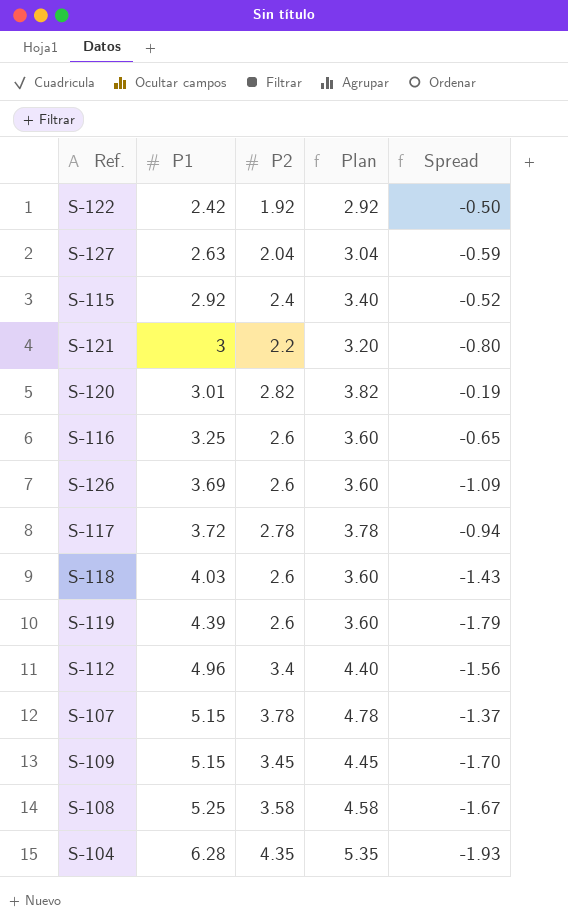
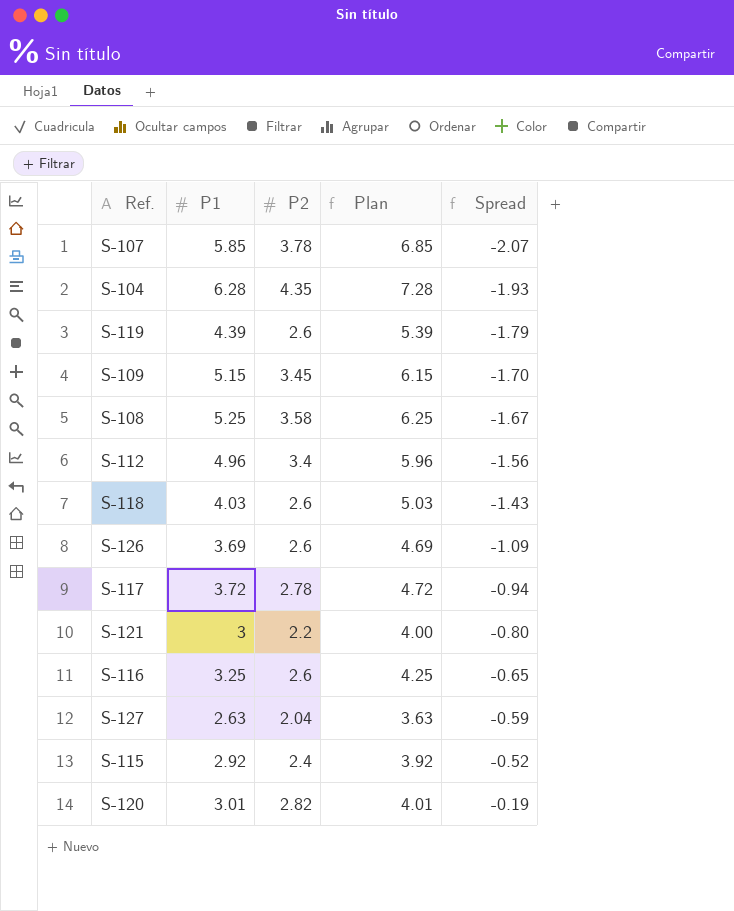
row order: P1 ascending -> Spread ascending
column Plan | formula: [P2] + 1 -> [P1] + 1
row S-122: 2.42 | 1.92 | 2.92 | -0.50 -> none
S-107 | P1: 5.15 -> 5.85
S-107 | Spread: -1.37 -> -2.07

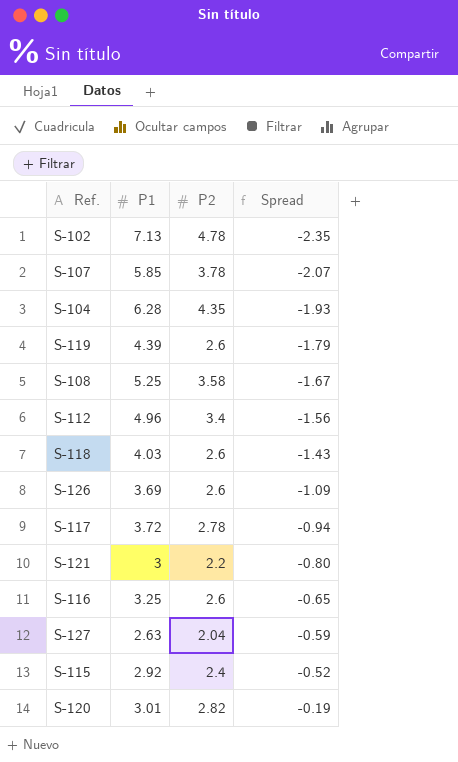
column Plan | formula: [P1] + 1 -> none
row S-109: 5.15 | 3.45 | 6.15 | -1.70 -> none
row S-102: none -> 7.13 | 4.78 | -2.35

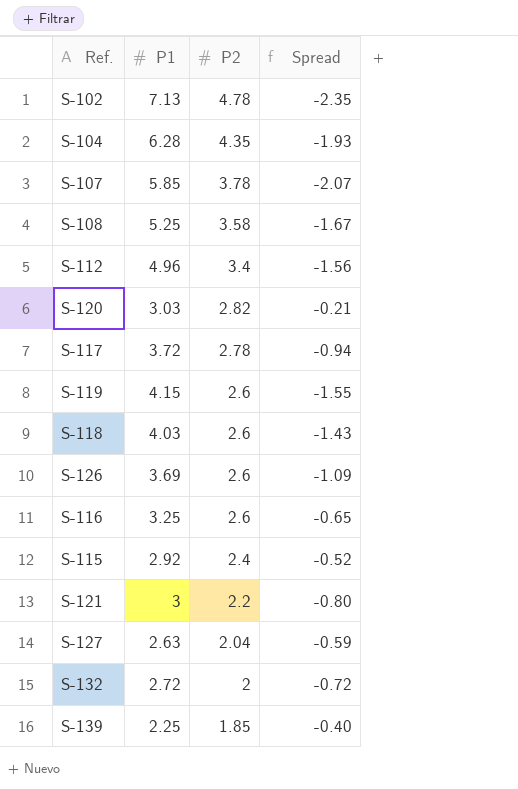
row order: Spread ascending -> P2 descending
S-120 | P1: 3.01 -> 3.03
S-120 | Spread: -0.19 -> -0.21
S-119 | P1: 4.39 -> 4.15
S-119 | Spread: -1.79 -> -1.55
row S-132: none -> 2.72 | 2 | -0.72
row S-139: none -> 2.25 | 1.85 | -0.40

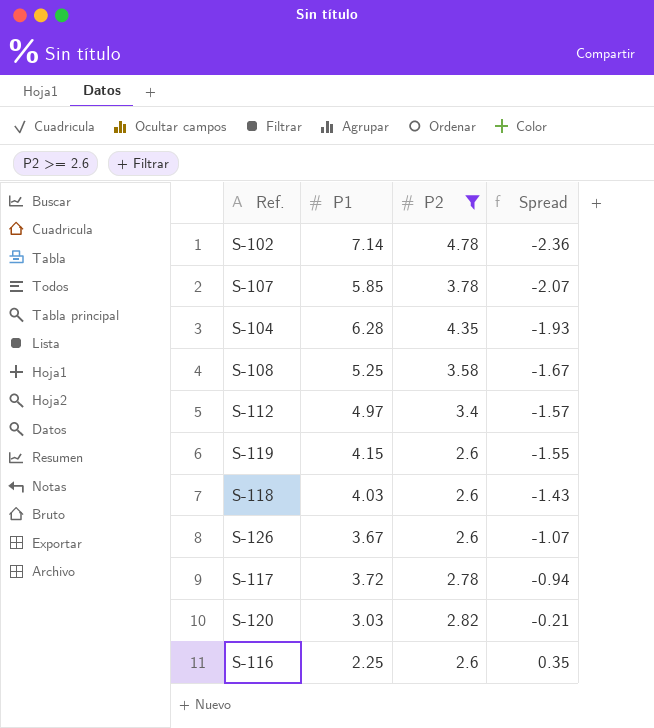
filter: none -> P2 >= 2.6
row order: P2 descending -> Spread ascending
S-102 | P1: 7.13 -> 7.14
S-102 | Spread: -2.35 -> -2.36
S-112 | P1: 4.96 -> 4.97
S-112 | Spread: -1.56 -> -1.57
S-126 | P1: 3.69 -> 3.67
S-126 | Spread: -1.09 -> -1.07
S-116 | P1: 3.25 -> 2.25
S-116 | Spread: -0.65 -> 0.35

